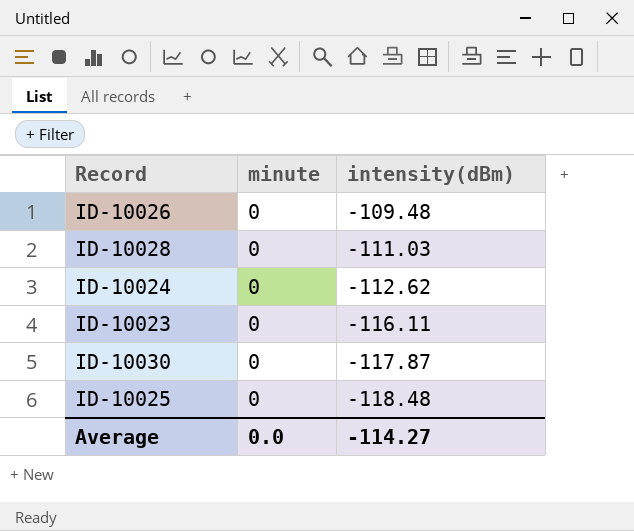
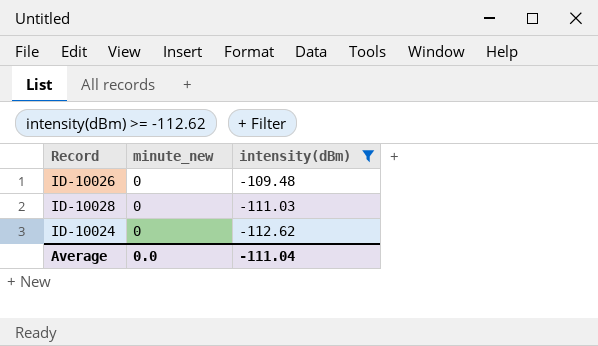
filter: none -> intensity(dBm) >= -112.62
column name: minute -> minute_new
Average | intensity(dBm): -114.27 -> -111.04

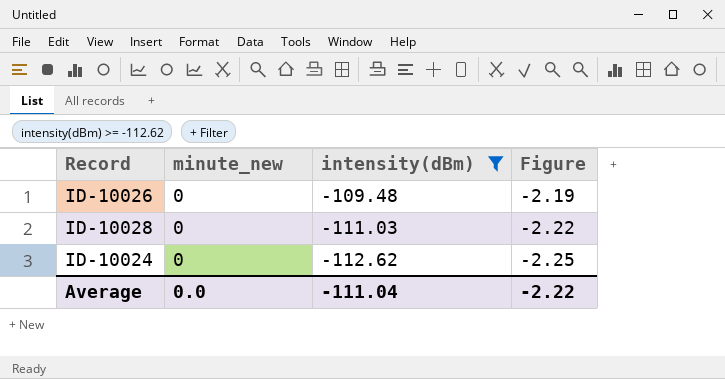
column Figure | formula: none -> [intensity(dBm)] * 0.02

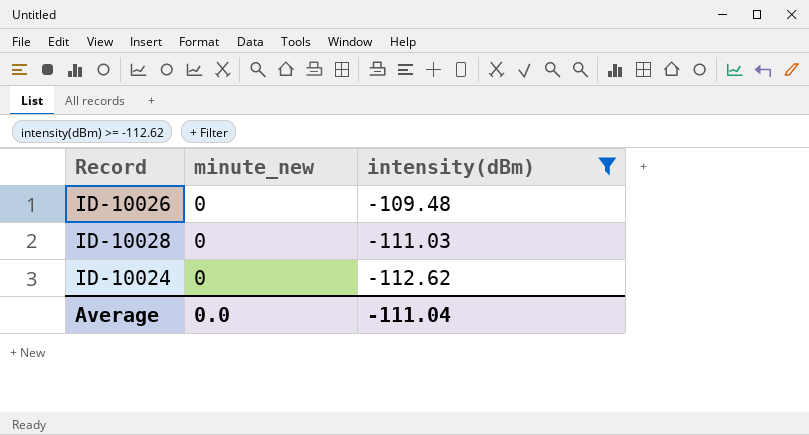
column Figure | formula: [intensity(dBm)] * 0.02 -> none

